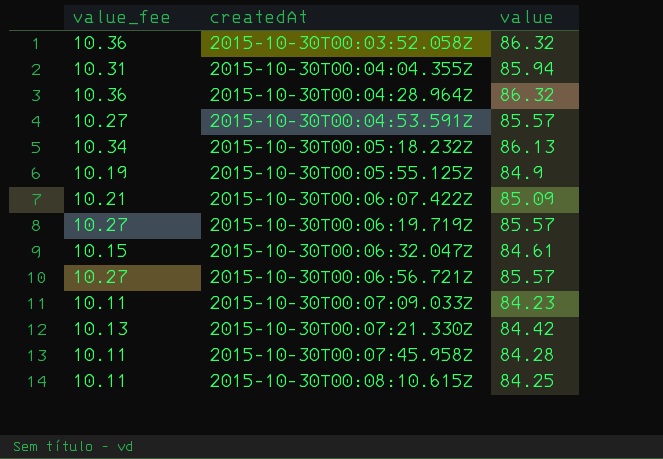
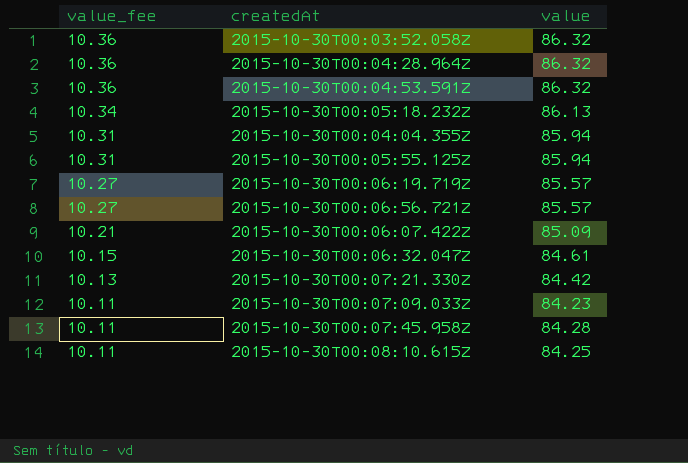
row order: createdAt ascending -> value_fee descending
2015-10-30T00:04:53.591Z | value_fee: 10.27 -> 10.36
2015-10-30T00:04:53.591Z | value: 85.57 -> 86.32
2015-10-30T00:05:55.125Z | value_fee: 10.19 -> 10.31
2015-10-30T00:05:55.125Z | value: 84.9 -> 85.94

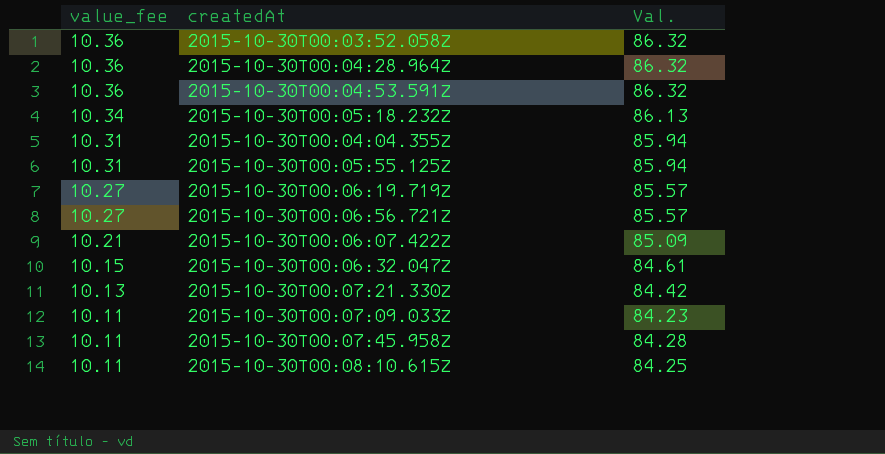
column name: value -> Val.

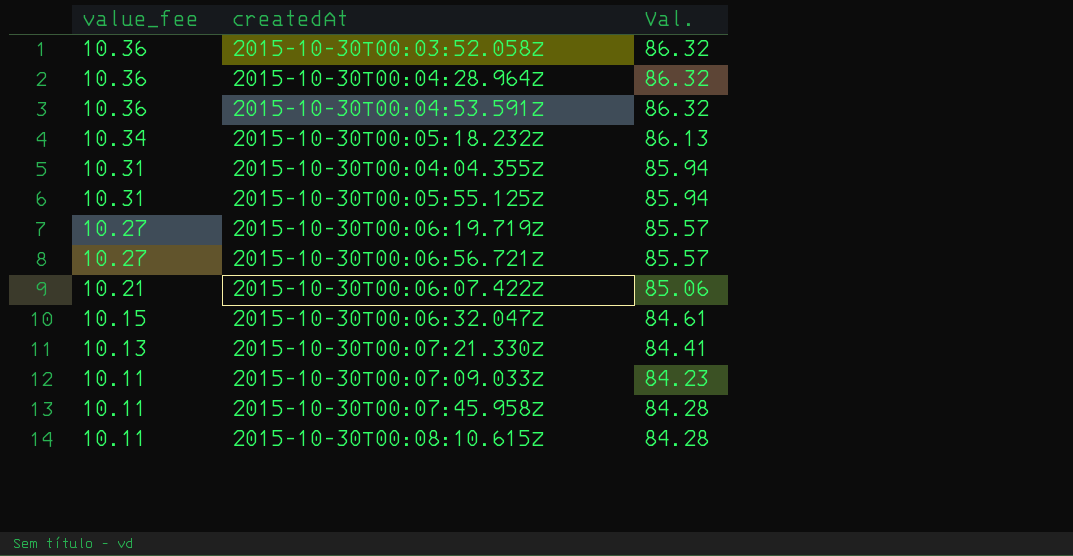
2015-10-30T00:06:07.422Z | Val.: 85.09 -> 85.06
2015-10-30T00:07:21.330Z | Val.: 84.42 -> 84.41
2015-10-30T00:08:10.615Z | Val.: 84.25 -> 84.28

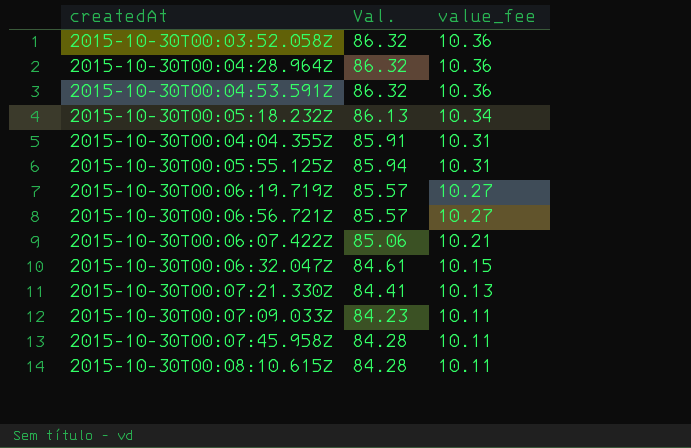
column value_fee | position: 1 -> 3
2015-10-30T00:04:04.355Z | Val.: 85.94 -> 85.91

